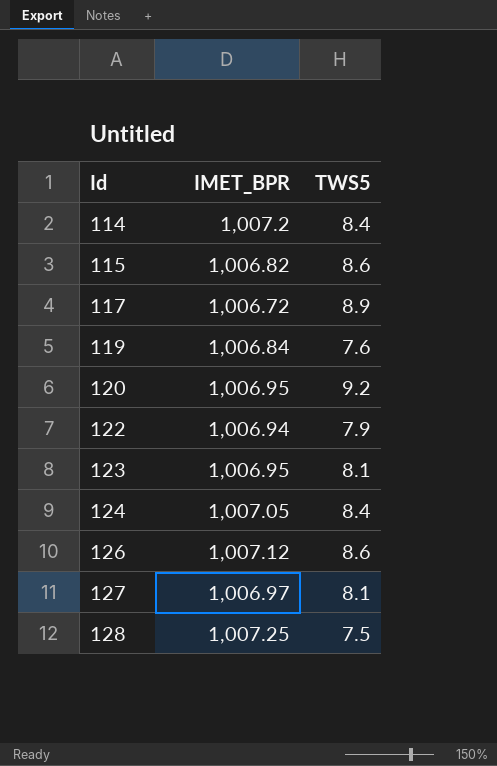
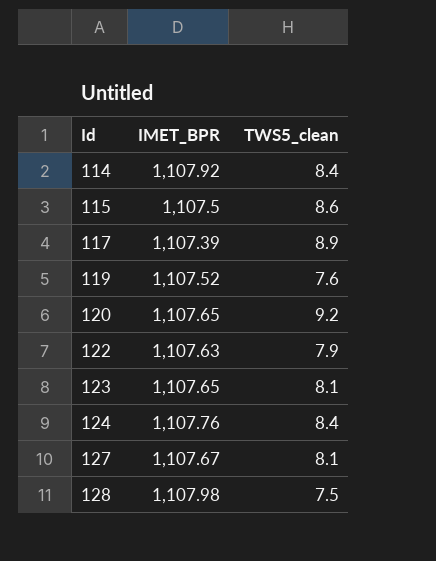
column name: TWS5 -> TWS5_clean
row 126: 1,007.12 | 8.6 -> none
114 | IMET_BPR: 1,007.2 -> 1,107.92
115 | IMET_BPR: 1,006.82 -> 1,107.5
117 | IMET_BPR: 1,006.72 -> 1,107.39
119 | IMET_BPR: 1,006.84 -> 1,107.52
120 | IMET_BPR: 1,006.95 -> 1,107.65
122 | IMET_BPR: 1,006.94 -> 1,107.63
123 | IMET_BPR: 1,006.95 -> 1,107.65
124 | IMET_BPR: 1,007.05 -> 1,107.76
127 | IMET_BPR: 1,006.97 -> 1,107.67
128 | IMET_BPR: 1,007.25 -> 1,107.98

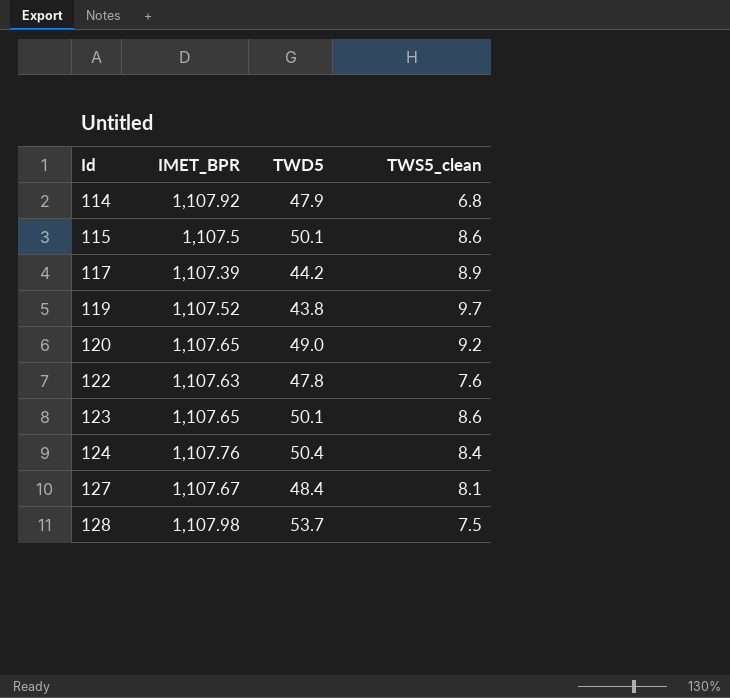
column TWD5 | position: none -> 3
114 | TWS5_clean: 8.4 -> 6.8
119 | TWS5_clean: 7.6 -> 9.7
122 | TWS5_clean: 7.9 -> 7.6
123 | TWS5_clean: 8.1 -> 8.6

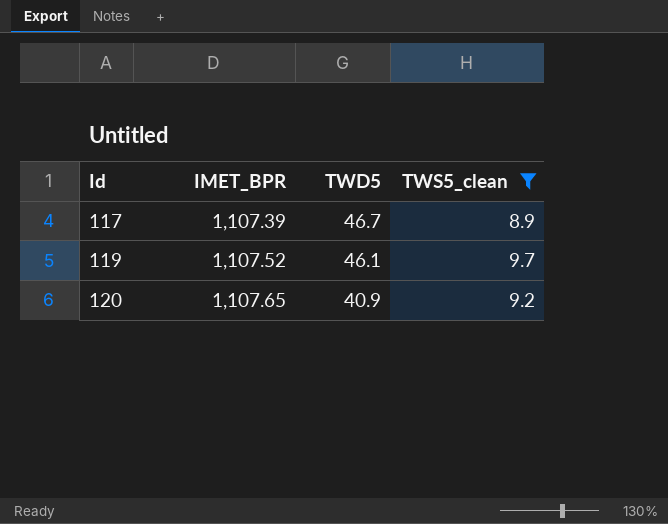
filter: none -> TWS5_clean >= 8.9
117 | TWD5: 44.2 -> 46.7
119 | TWD5: 43.8 -> 46.1
120 | TWD5: 49.0 -> 40.9

